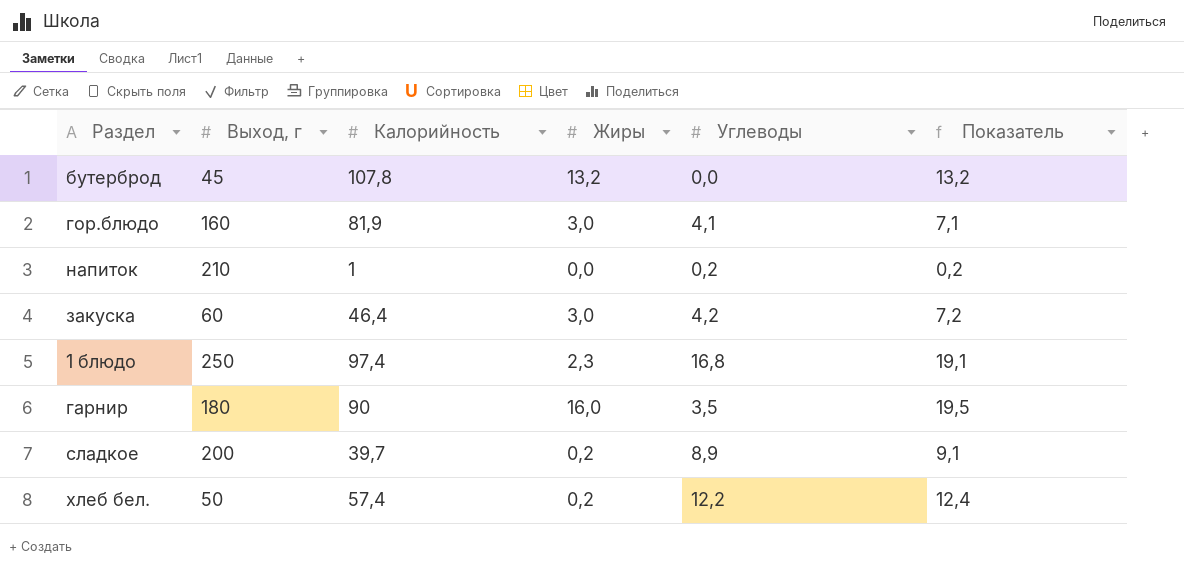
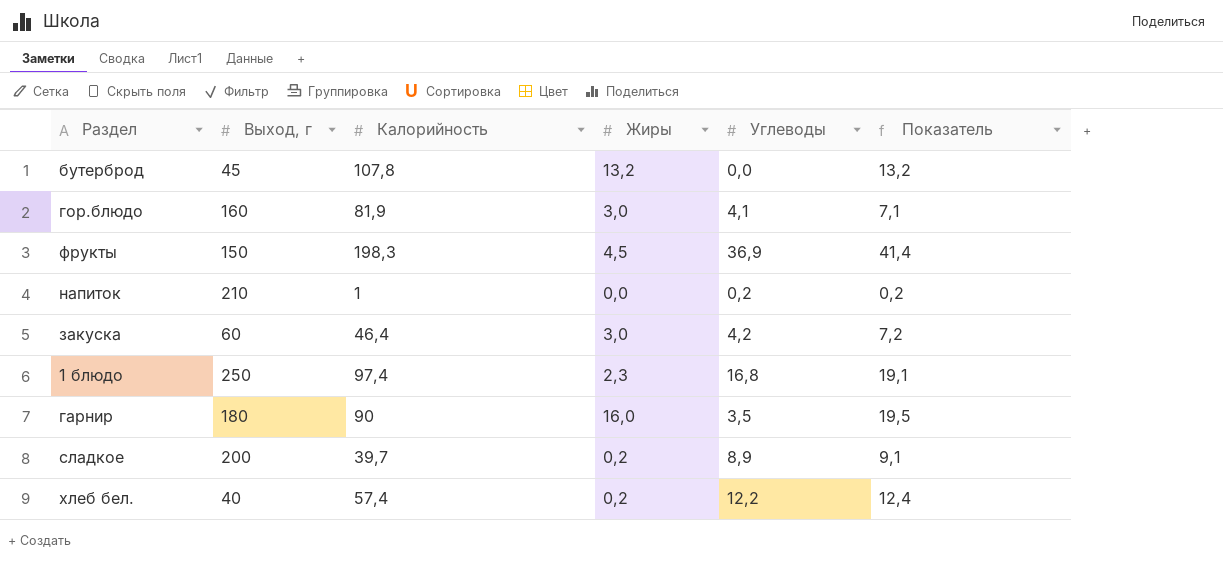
row фрукты: none -> 150 | 198,3 | 4,5 | 36,9 | 41,4
хлеб бел. | Выход, г: 50 -> 40

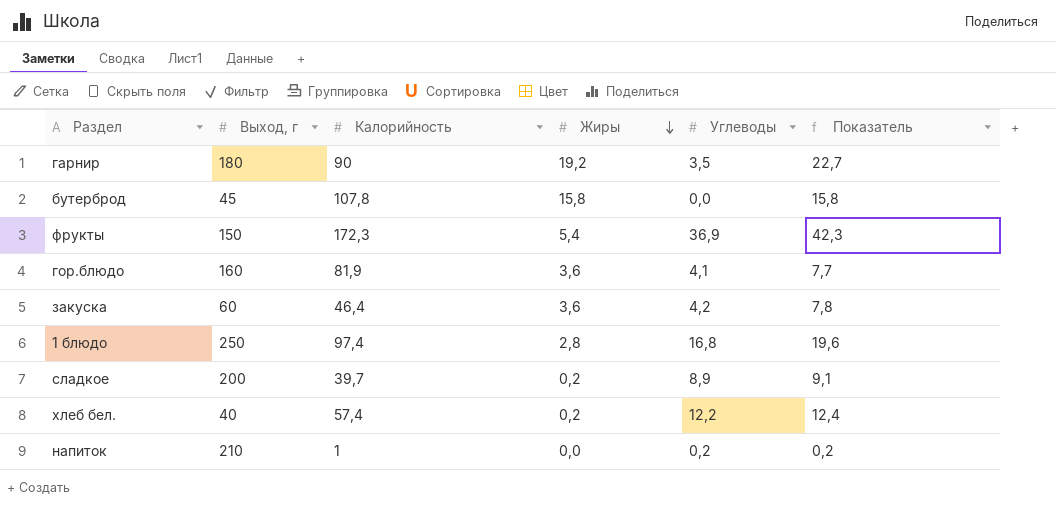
row order: none -> Жиры descending
гарнир | Жиры: 16,0 -> 19,2
гарнир | Показатель: 19,5 -> 22,7
бутерброд | Жиры: 13,2 -> 15,8
бутерброд | Показатель: 13,2 -> 15,8
фрукты | Калорийность: 198,3 -> 172,3
фрукты | Жиры: 4,5 -> 5,4
фрукты | Показатель: 41,4 -> 42,3
гор.блюдо | Жиры: 3,0 -> 3,6
гор.блюдо | Показатель: 7,1 -> 7,7
закуска | Жиры: 3,0 -> 3,6
закуска | Показатель: 7,2 -> 7,8
1 блюдо | Жиры: 2,3 -> 2,8
1 блюдо | Показатель: 19,1 -> 19,6

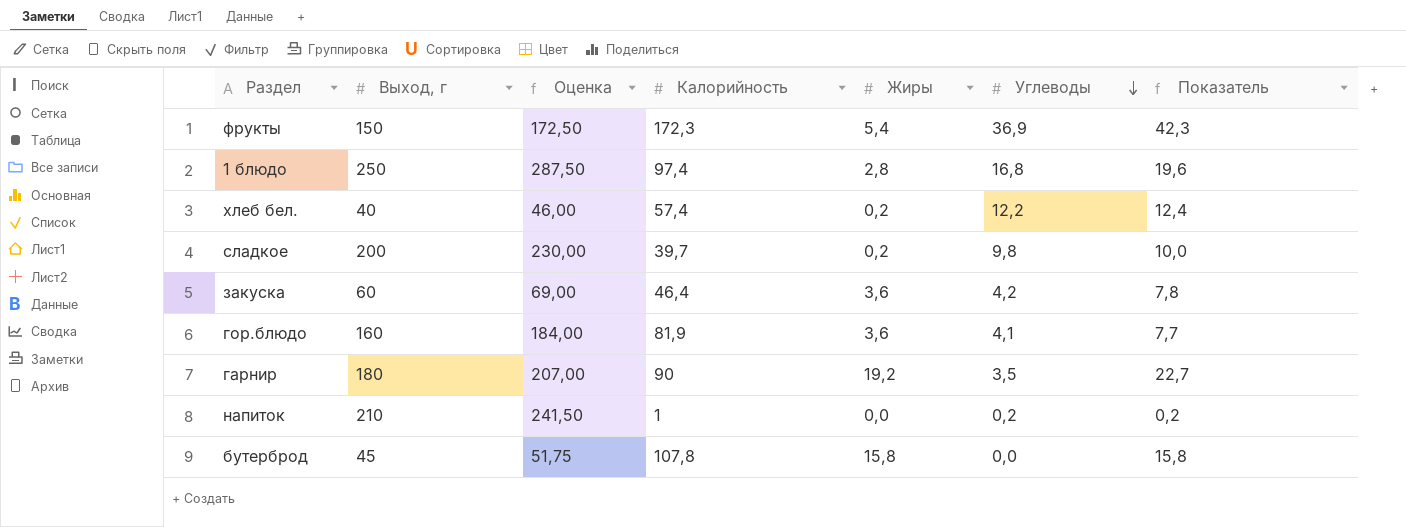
row order: Жиры descending -> Углеводы descending
column Оценка | formula: none -> [Выход, г] * 1,15
сладкое | Углеводы: 8,9 -> 9,8
сладкое | Показатель: 9,1 -> 10,0

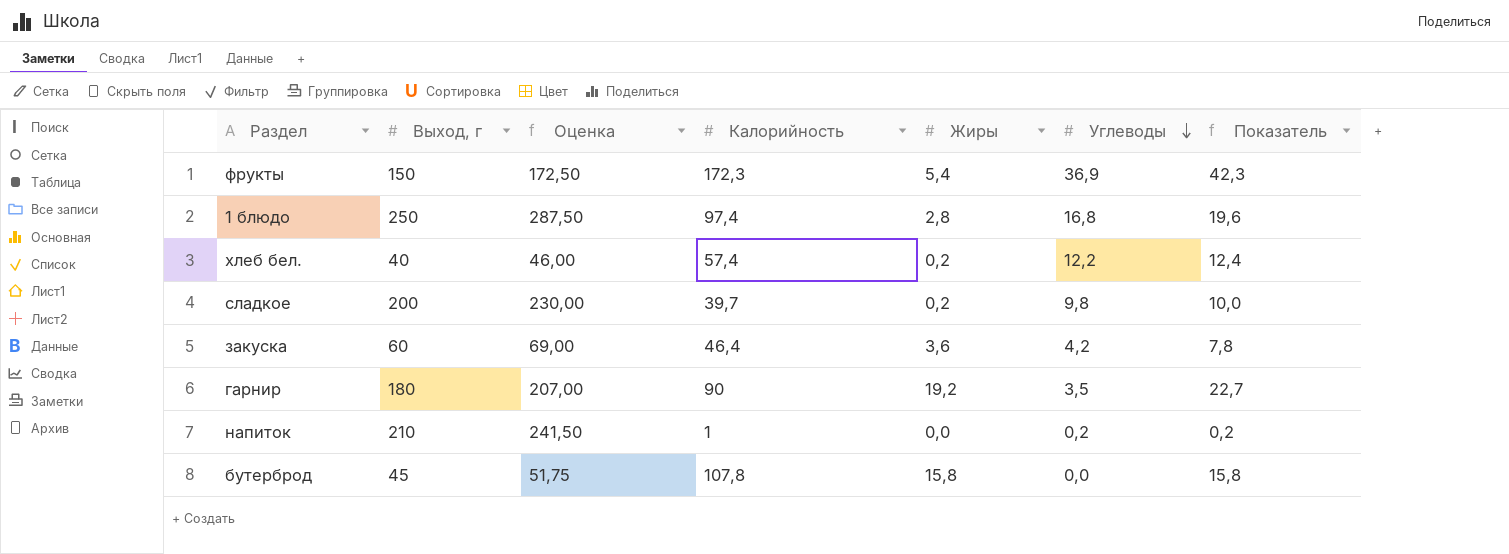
row гор.блюдо: 160 | 184,00 | 81,9 | 3,6 | 4,1 | 7,7 -> none

